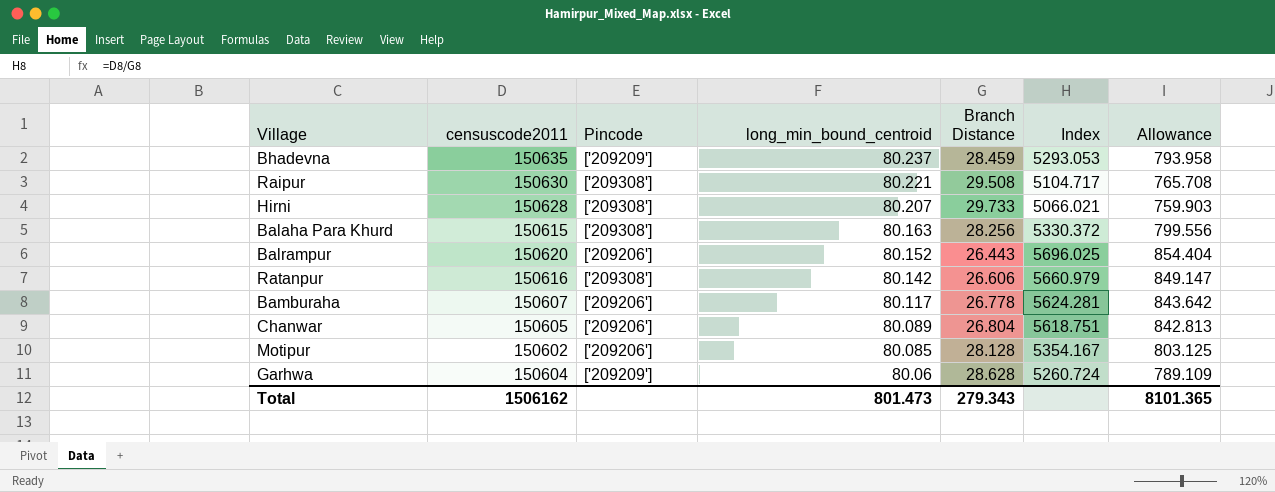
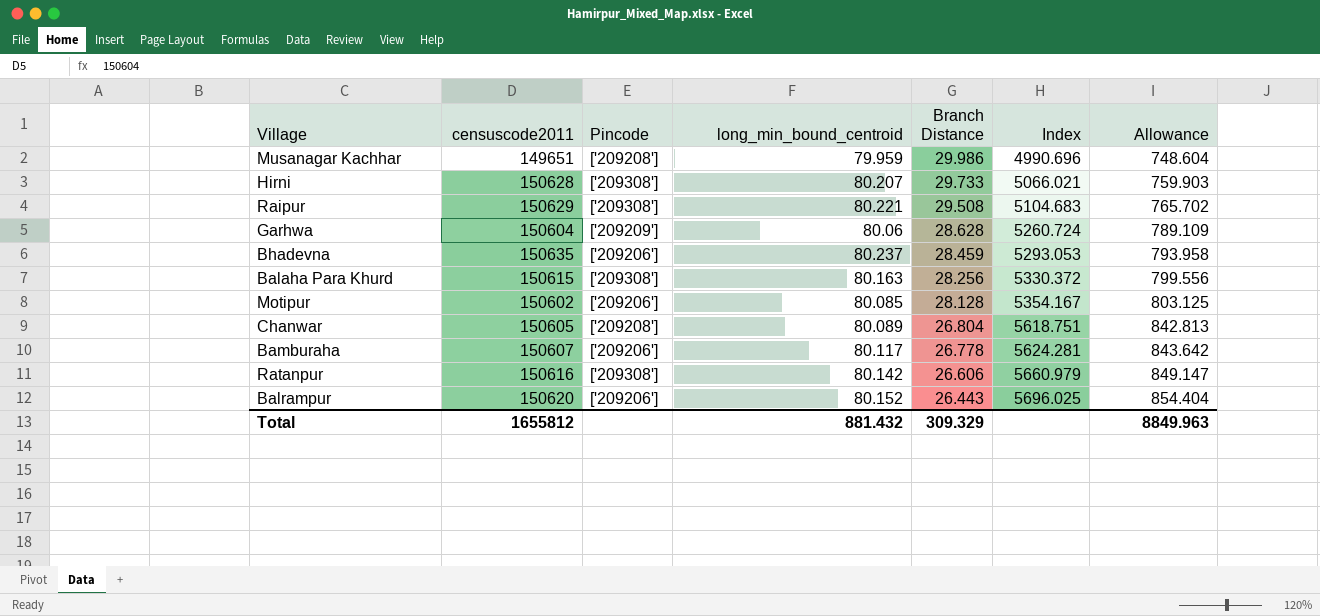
row order: long_min_bound_centroid descending -> Branch Distance descending
row Musanagar Kachhar: none -> 149651 | ['209208'] | 79.959 | 29.986 | 4990.696 | 748.604
Raipur | censuscode2011: 150630 -> 150629
Raipur | Index: 5104.717 -> 5104.683
Raipur | Allowance: 765.708 -> 765.702
Bhadevna | Pincode: ['209209'] -> ['209206']
Chanwar | Pincode: ['209206'] -> ['209208']
Total | censuscode2011: 1506162 -> 1655812
Total | long_min_bound_centroid: 801.473 -> 881.432
Total | Branch Distance: 279.343 -> 309.329
Total | Allowance: 8101.365 -> 8849.963

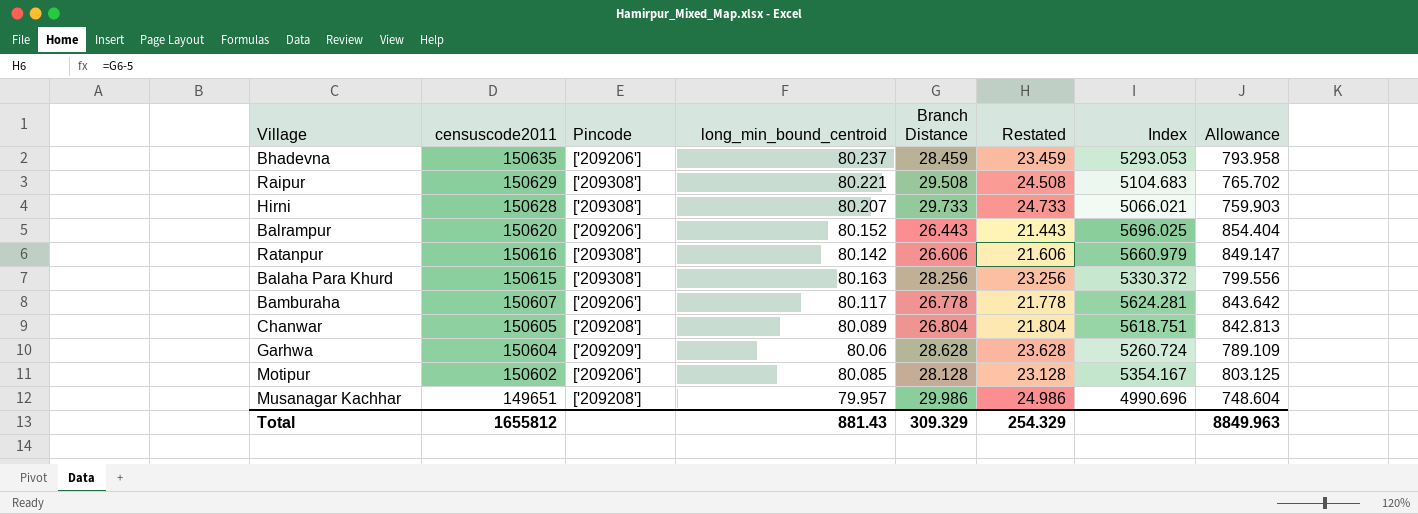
row order: Branch Distance descending -> censuscode2011 descending
column Restated | formula: none -> [Branch Distance] - 5
Musanagar Kachhar | long_min_bound_centroid: 79.959 -> 79.957
Total | long_min_bound_centroid: 881.432 -> 881.43

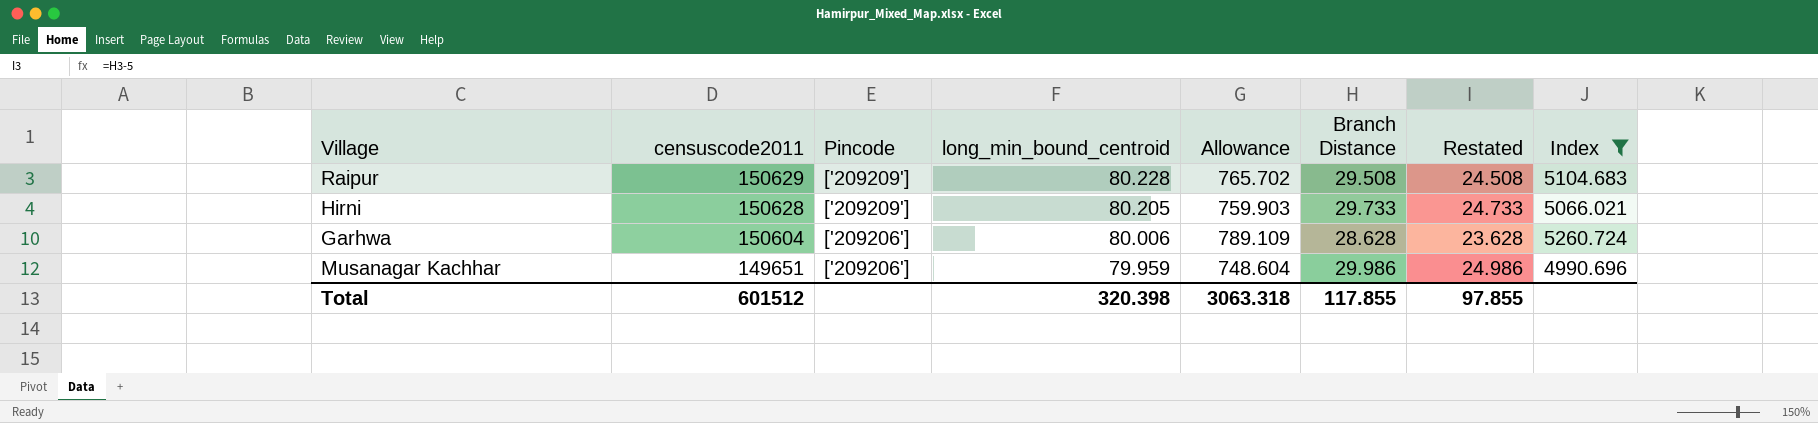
filter: none -> Index <= 5260.724
column Allowance | position: 8 -> 5
Raipur | Pincode: ['209308'] -> ['209209']
Raipur | long_min_bound_centroid: 80.221 -> 80.228
Hirni | Pincode: ['209308'] -> ['209209']
Hirni | long_min_bound_centroid: 80.207 -> 80.205
Garhwa | Pincode: ['209209'] -> ['209206']
Garhwa | long_min_bound_centroid: 80.06 -> 80.006
Musanagar Kachhar | Pincode: ['209208'] -> ['209206']
Musanagar Kachhar | long_min_bound_centroid: 79.957 -> 79.959
Total | censuscode2011: 1655812 -> 601512
Total | long_min_bound_centroid: 881.43 -> 320.398
Total | Allowance: 8849.963 -> 3063.318
Total | Branch Distance: 309.329 -> 117.855
Total | Restated: 254.329 -> 97.855

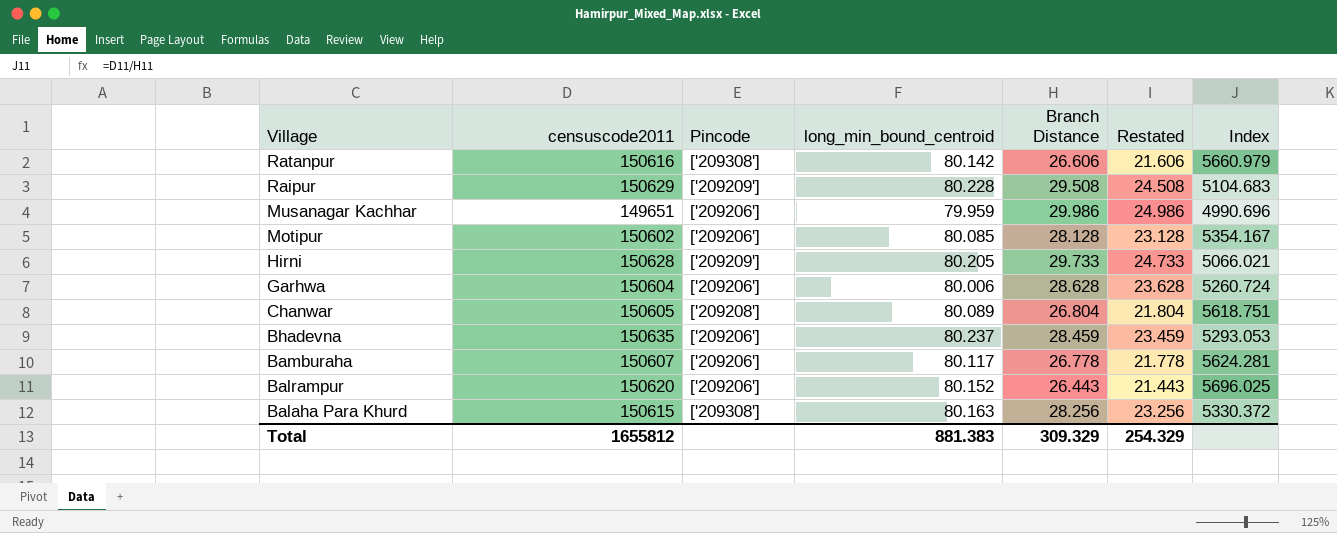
filter: Index <= 5260.724 -> none
row order: censuscode2011 descending -> Village descending
column Allowance | formula: [Index] * 0.15 -> none
Total | censuscode2011: 601512 -> 1655812
Total | long_min_bound_centroid: 320.398 -> 881.383
Total | Branch Distance: 117.855 -> 309.329
Total | Restated: 97.855 -> 254.329

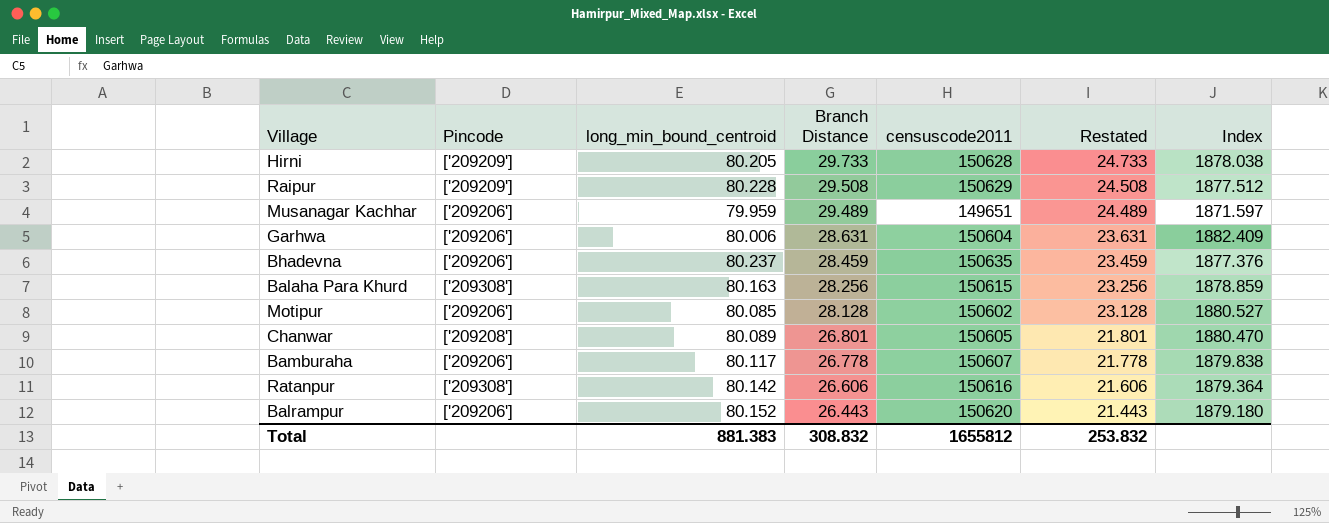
row order: Village descending -> Branch Distance descending
column censuscode2011 | position: 2 -> 5
column Index | formula: [censuscode2011] / [Branch Distance] -> [censuscode2011] / [long_min_bound_centroid]
Musanagar Kachhar | Branch Distance: 29.986 -> 29.489
Musanagar Kachhar | Restated: 24.986 -> 24.489
Garhwa | Branch Distance: 28.628 -> 28.631
Garhwa | Restated: 23.628 -> 23.631
Chanwar | Branch Distance: 26.804 -> 26.801
Chanwar | Restated: 21.804 -> 21.801
Total | Branch Distance: 309.329 -> 308.832
Total | Restated: 254.329 -> 253.832

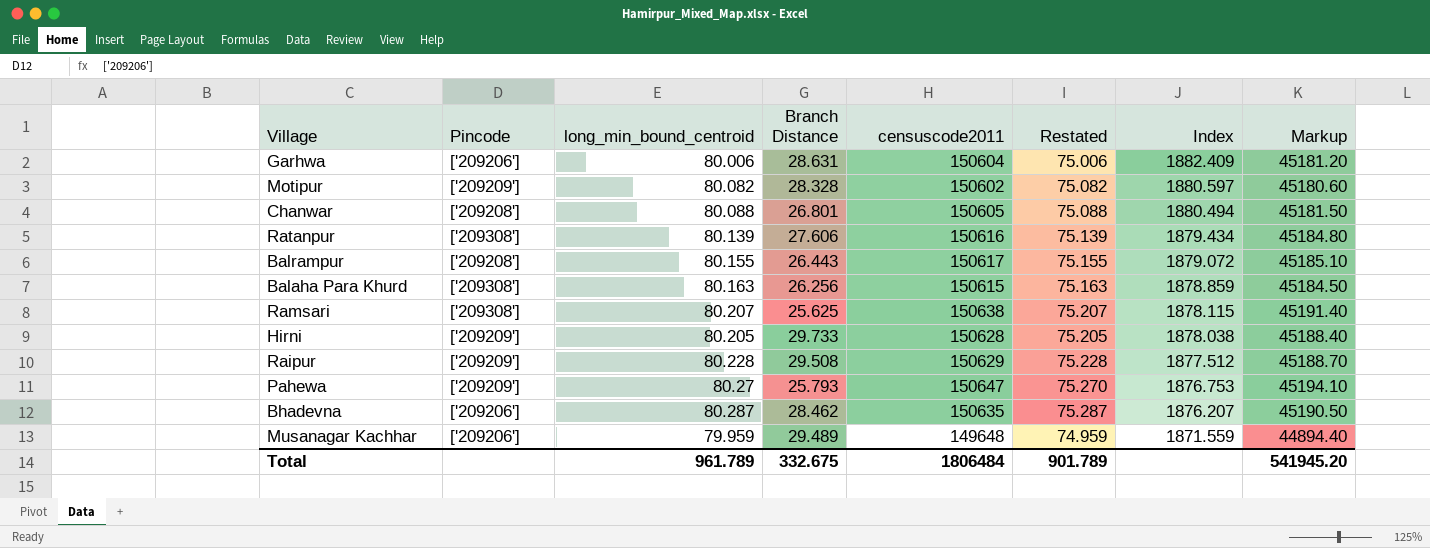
row order: Branch Distance descending -> Index descending
column Restated | formula: [Branch Distance] - 5 -> [long_min_bound_centroid] - 5
column Markup | formula: none -> [censuscode2011] * 0.3
row Bamburaha: ['209206'] | 80.117 | 26.778 | 150607 | 21.778 | 1879.838 -> none
Motipur | Pincode: ['209206'] -> ['209209']
Motipur | long_min_bound_centroid: 80.085 -> 80.082
Motipur | Branch Distance: 28.128 -> 28.328
Motipur | Index: 1880.527 -> 1880.597
Chanwar | long_min_bound_centroid: 80.089 -> 80.088
Chanwar | Index: 1880.470 -> 1880.494
Ratanpur | long_min_bound_centroid: 80.142 -> 80.139
Ratanpur | Branch Distance: 26.606 -> 27.606
Ratanpur | Index: 1879.364 -> 1879.434
Balrampur | Pincode: ['209206'] -> ['209208']
Balrampur | long_min_bound_centroid: 80.152 -> 80.155
Balrampur | censuscode2011: 150620 -> 150617
Balrampur | Index: 1879.180 -> 1879.072
Balaha Para Khurd | Branch Distance: 28.256 -> 26.256
row Ramsari: none -> ['209308'] | 80.207 | 25.625 | 150638 | 75.207 | 1878.115 | 45191.40
row Pahewa: none -> ['209209'] | 80.27 | 25.793 | 150647 | 75.270 | 1876.753 | 45194.10
Bhadevna | long_min_bound_centroid: 80.237 -> 80.287
Bhadevna | Branch Distance: 28.459 -> 28.462
Bhadevna | Index: 1877.376 -> 1876.207
Musanagar Kachhar | censuscode2011: 149651 -> 149648
Musanagar Kachhar | Index: 1871.597 -> 1871.559
Total | long_min_bound_centroid: 881.383 -> 961.789
Total | Branch Distance: 308.832 -> 332.675
Total | censuscode2011: 1655812 -> 1806484
Total | Restated: 253.832 -> 901.789

